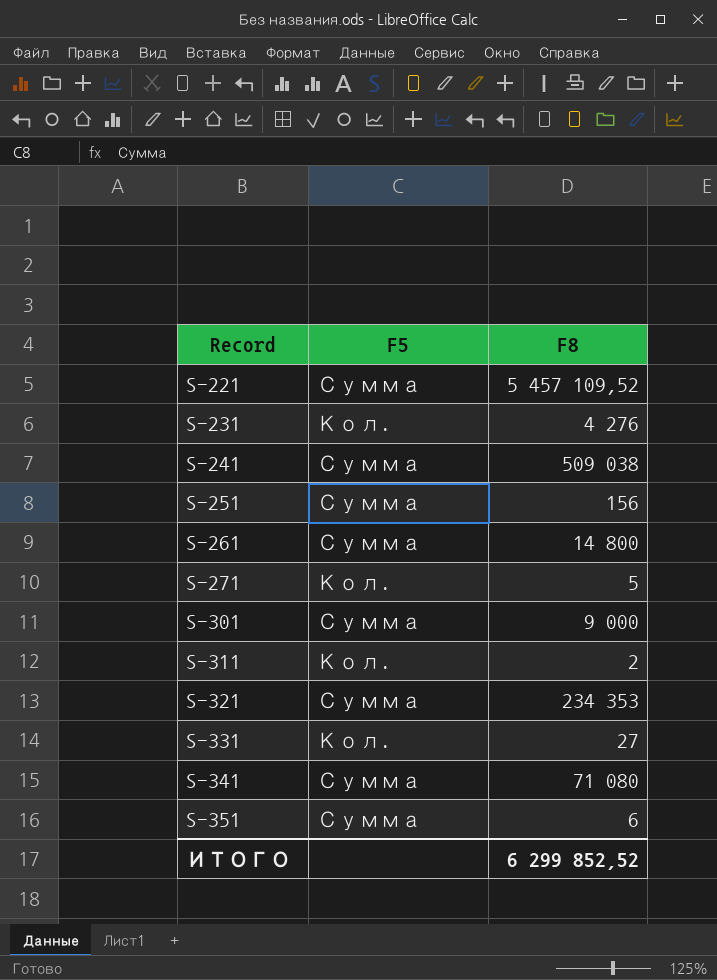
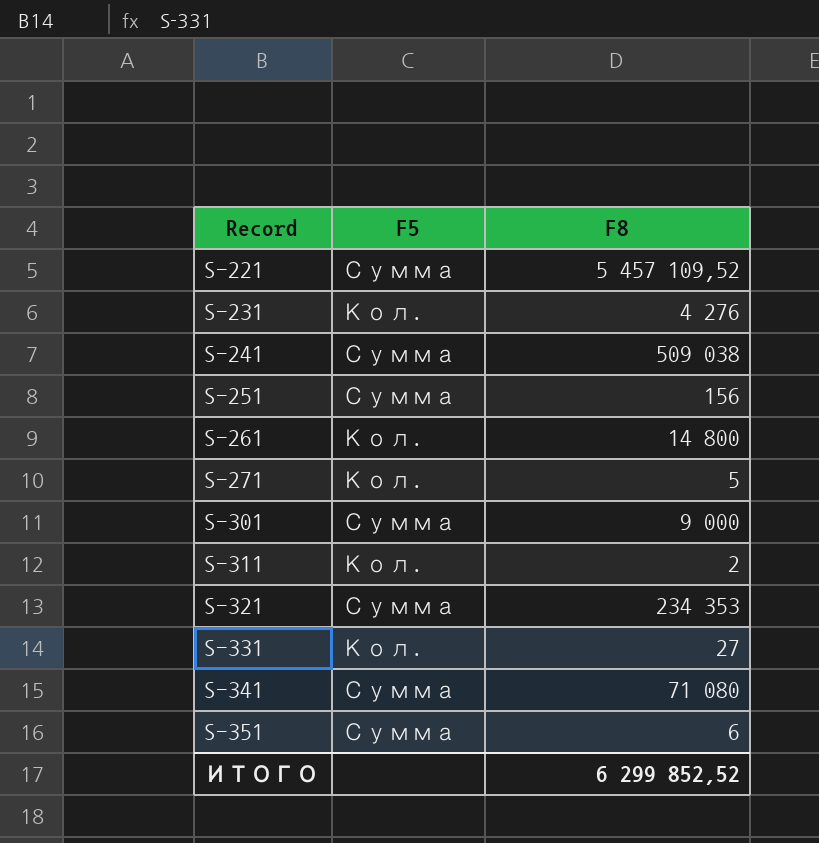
S-261 | F5: Сумма -> Кол.

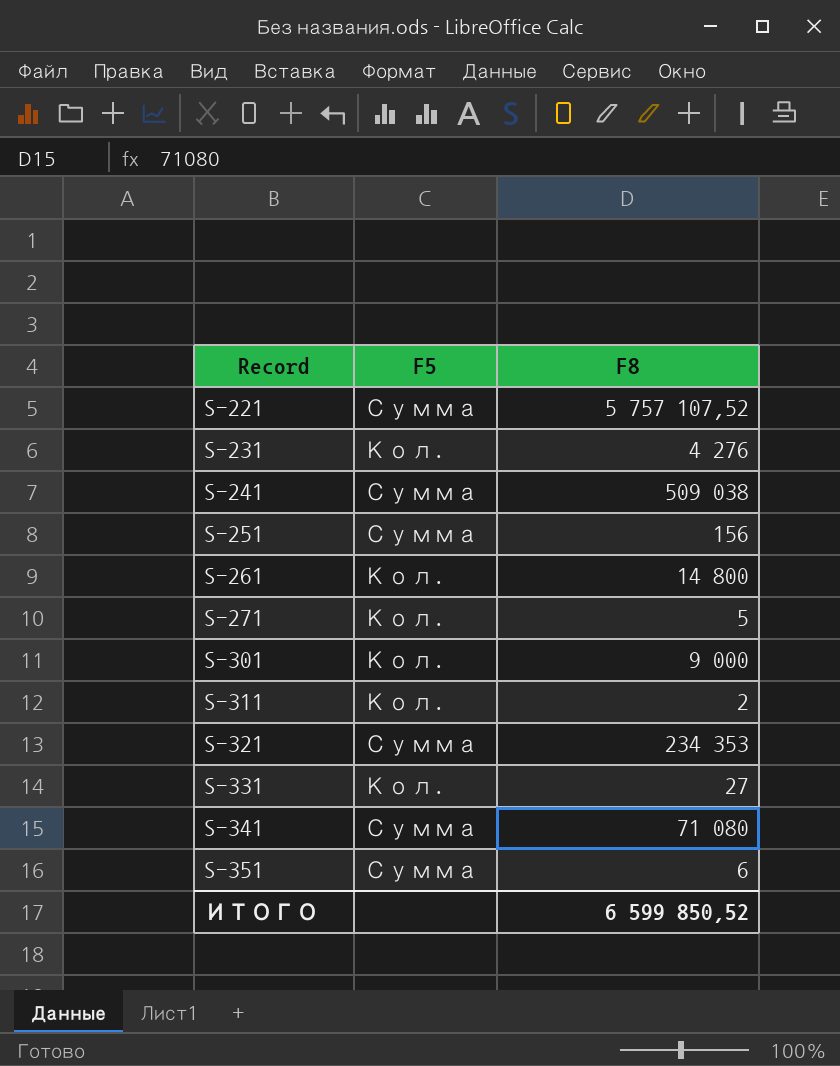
S-221 | F8: 5 457 109,52 -> 5 757 107,52
S-301 | F5: Сумма -> Кол.
ИТОГО | F8: 6 299 852,52 -> 6 599 850,52

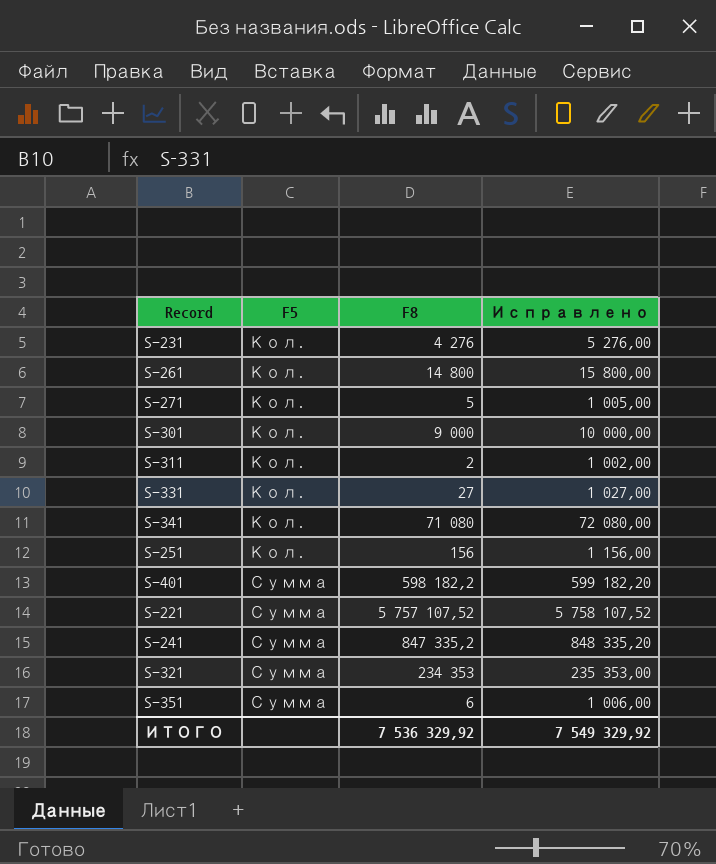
row order: Record ascending -> F5 ascending
column Исправлено | formula: none -> [F8] + 1000
S-341 | F5: Сумма -> Кол.
S-251 | F5: Сумма -> Кол.
row S-401: none -> Сумма | 598 182,2 | 599 182,20
S-241 | F8: 509 038 -> 847 335,2
ИТОГО | F8: 6 599 850,52 -> 7 536 329,92

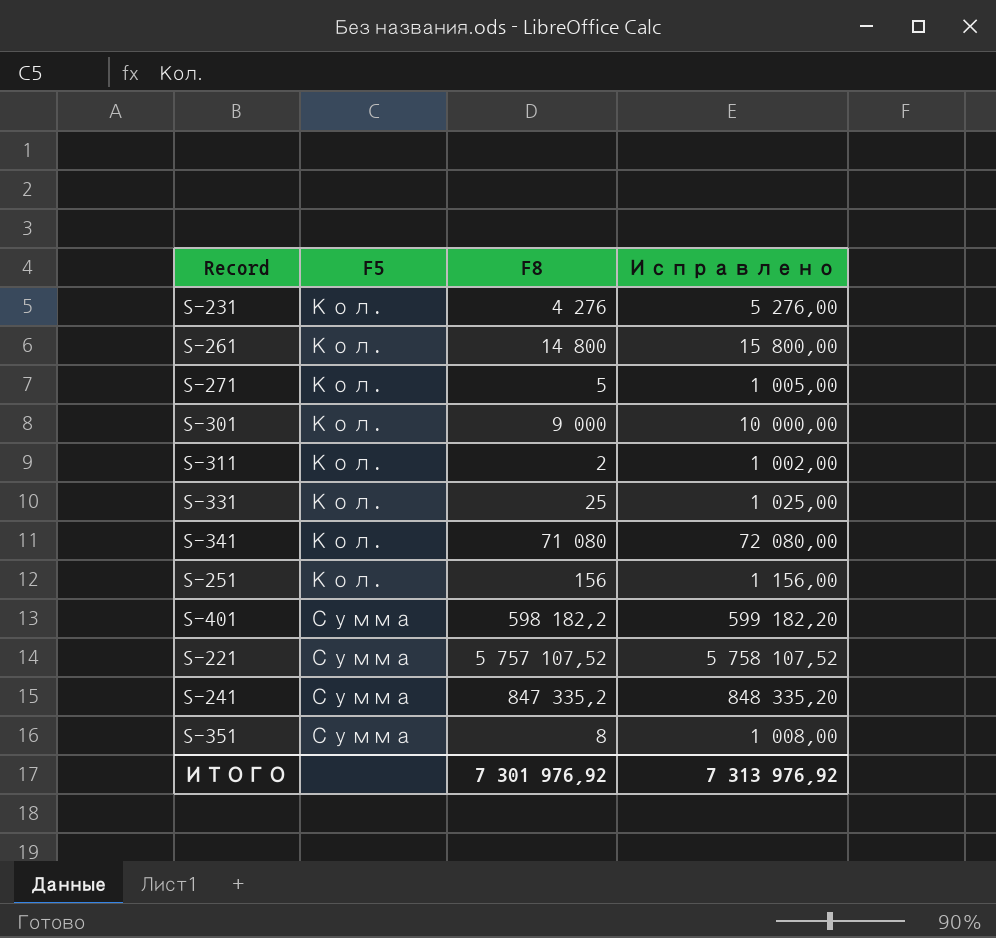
row S-321: Сумма | 234 353 | 235 353,00 -> none
S-331 | F8: 27 -> 25
S-331 | Исправлено: 1 027,00 -> 1 025,00
S-351 | F8: 6 -> 8
S-351 | Исправлено: 1 006,00 -> 1 008,00
ИТОГО | F8: 7 536 329,92 -> 7 301 976,92
ИТОГО | Исправлено: 7 549 329,92 -> 7 313 976,92

